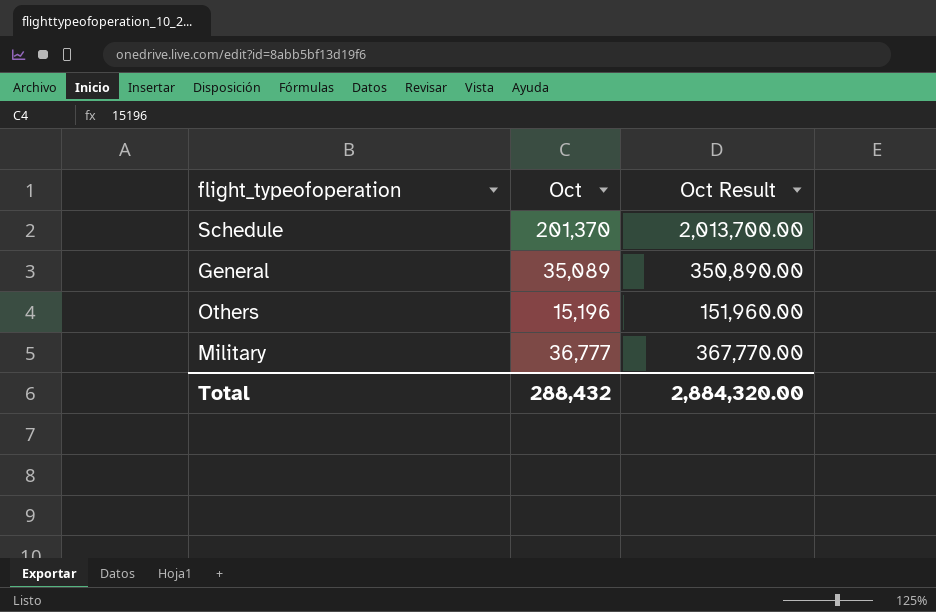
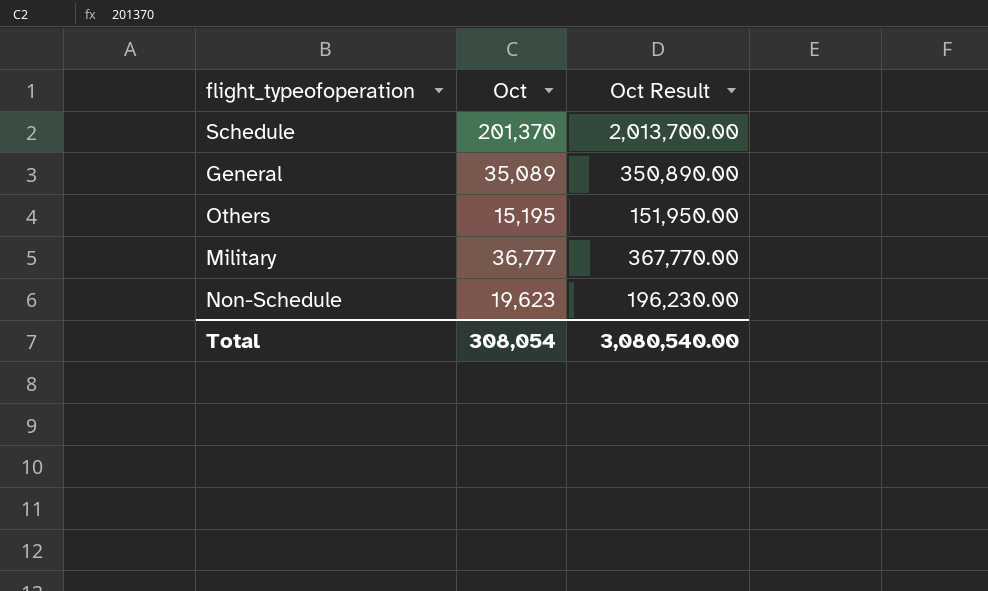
Others | Oct: 15,196 -> 15,195
Others | Oct Result: 151,960.00 -> 151,950.00
row Non-Schedule: none -> 19,623 | 196,230.00
Total | Oct: 288,432 -> 308,054
Total | Oct Result: 2,884,320.00 -> 3,080,540.00

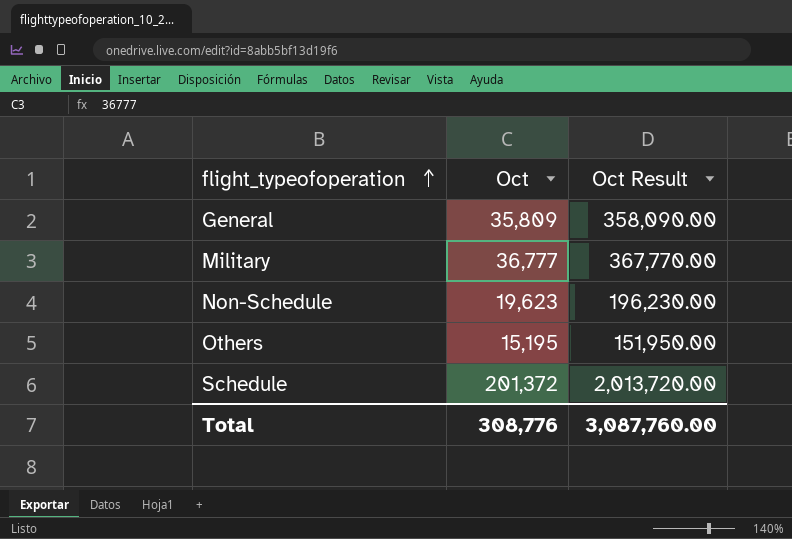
row order: none -> flight_typeofoperation ascending
General | Oct: 35,089 -> 35,809
General | Oct Result: 350,890.00 -> 358,090.00
Schedule | Oct: 201,370 -> 201,372
Schedule | Oct Result: 2,013,700.00 -> 2,013,720.00
Total | Oct: 308,054 -> 308,776
Total | Oct Result: 3,080,540.00 -> 3,087,760.00

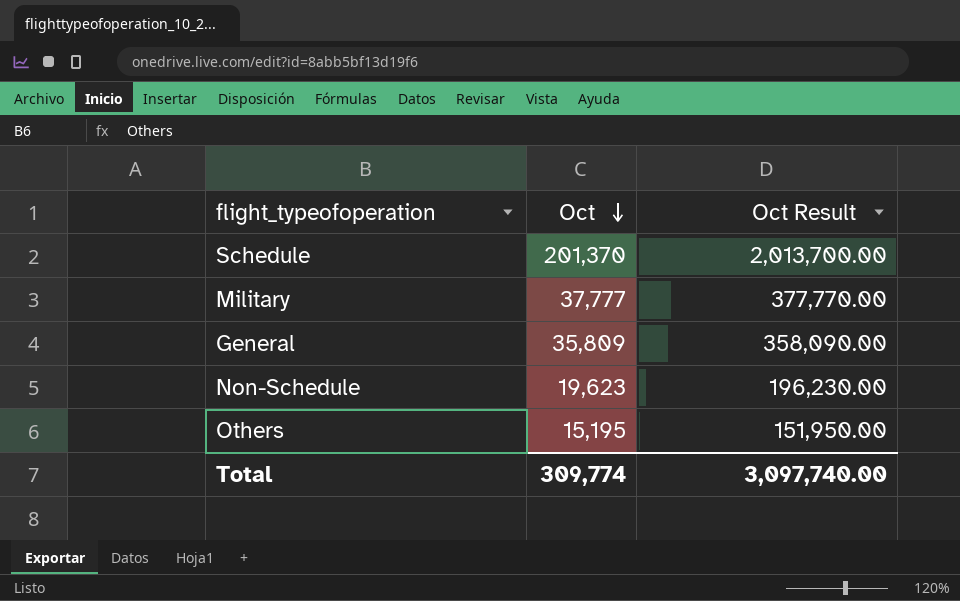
row order: flight_typeofoperation ascending -> Oct descending
Schedule | Oct: 201,372 -> 201,370
Schedule | Oct Result: 2,013,720.00 -> 2,013,700.00
Military | Oct: 36,777 -> 37,777
Military | Oct Result: 367,770.00 -> 377,770.00
Total | Oct: 308,776 -> 309,774
Total | Oct Result: 3,087,760.00 -> 3,097,740.00

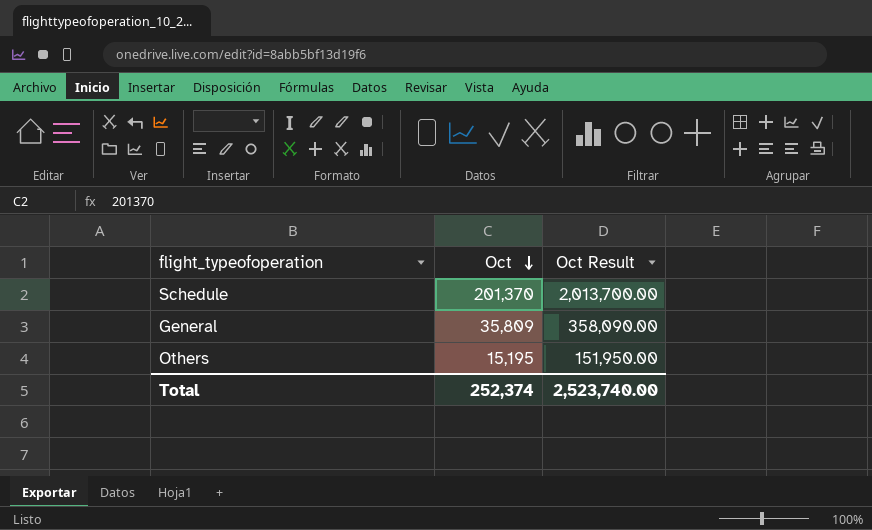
row Military: 37,777 | 377,770.00 -> none
row Non-Schedule: 19,623 | 196,230.00 -> none
Total | Oct: 309,774 -> 252,374
Total | Oct Result: 3,097,740.00 -> 2,523,740.00

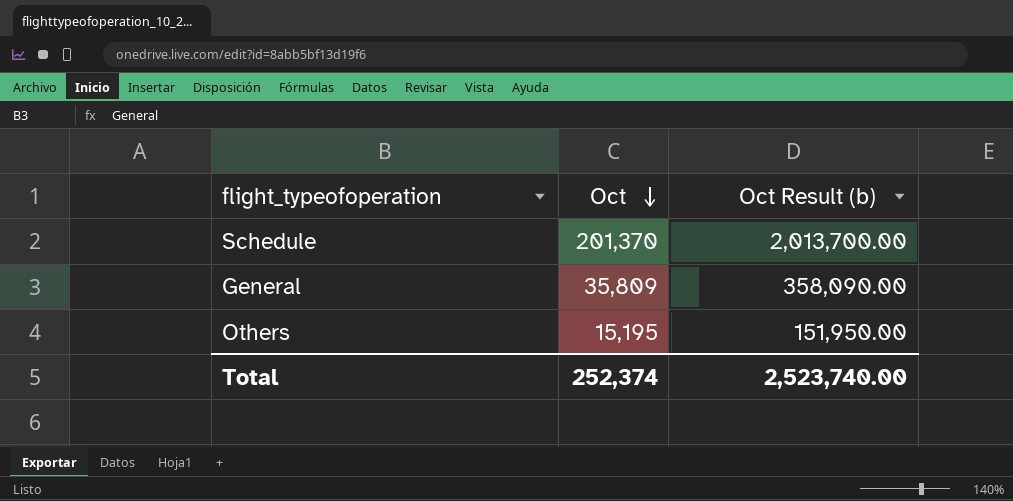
column name: Oct Result -> Oct Result (b)

